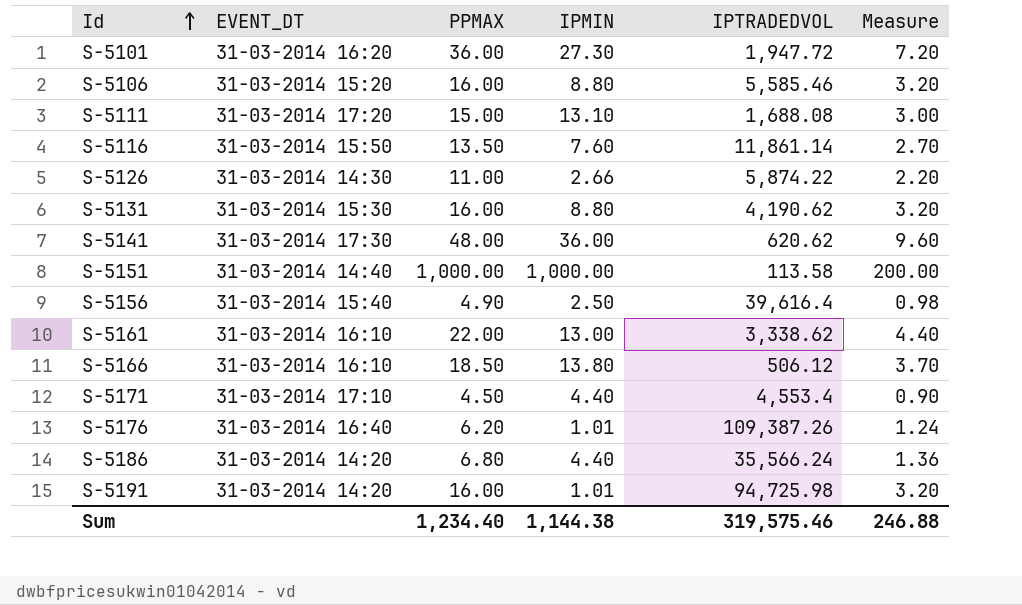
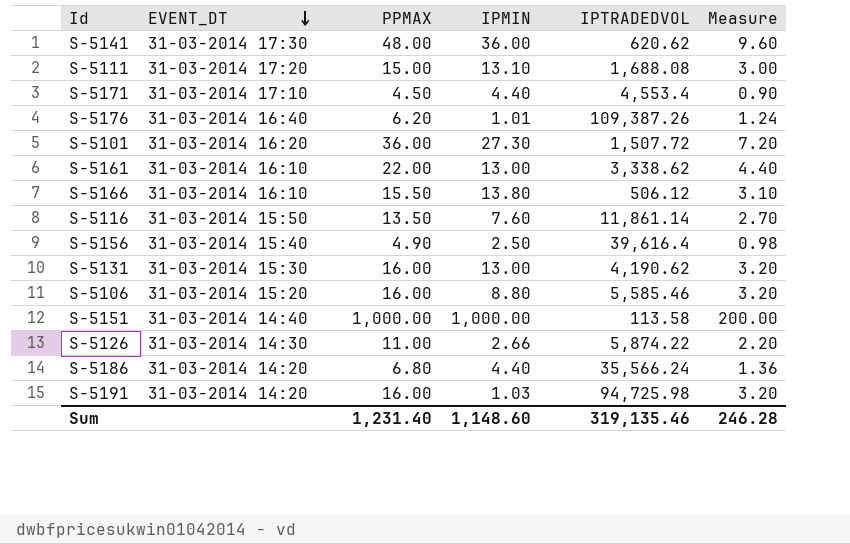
row order: Id ascending -> EVENT_DT descending
S-5101 | IPTRADEDVOL: 1,947.72 -> 1,507.72
S-5166 | PPMAX: 18.50 -> 15.50
S-5166 | Measure: 3.70 -> 3.10
S-5131 | IPMIN: 8.80 -> 13.00
S-5191 | IPMIN: 1.01 -> 1.03
Sum | PPMAX: 1,234.40 -> 1,231.40
Sum | IPMIN: 1,144.38 -> 1,148.60
Sum | IPTRADEDVOL: 319,575.46 -> 319,135.46
Sum | Measure: 246.88 -> 246.28

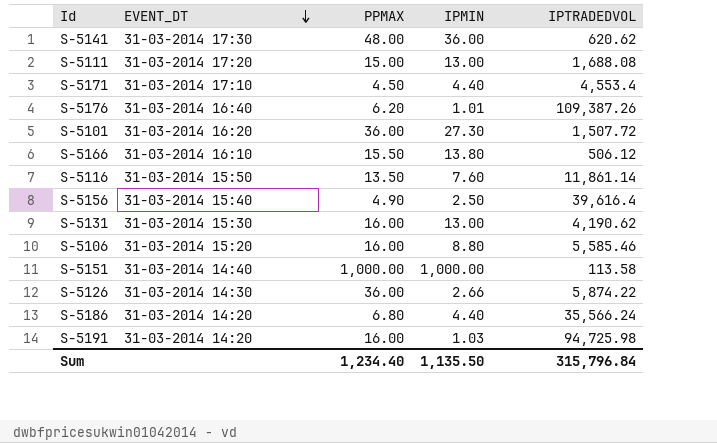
column Measure | formula: [PPMAX] * 0.2 -> none
row S-5161: 31-03-2014 16:10 | 22.00 | 13.00 | 3,338.62 | 4.40 -> none
S-5111 | IPMIN: 13.10 -> 13.00
S-5126 | PPMAX: 11.00 -> 36.00
Sum | PPMAX: 1,231.40 -> 1,234.40
Sum | IPMIN: 1,148.60 -> 1,135.50
Sum | IPTRADEDVOL: 319,135.46 -> 315,796.84

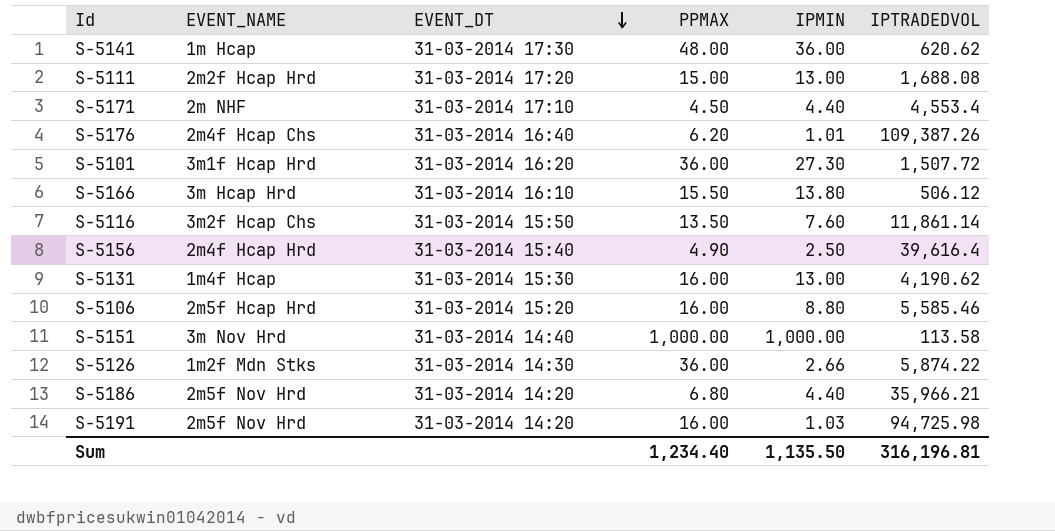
column EVENT_NAME | position: none -> 2
S-5186 | IPTRADEDVOL: 35,566.24 -> 35,966.21
Sum | IPTRADEDVOL: 315,796.84 -> 316,196.81

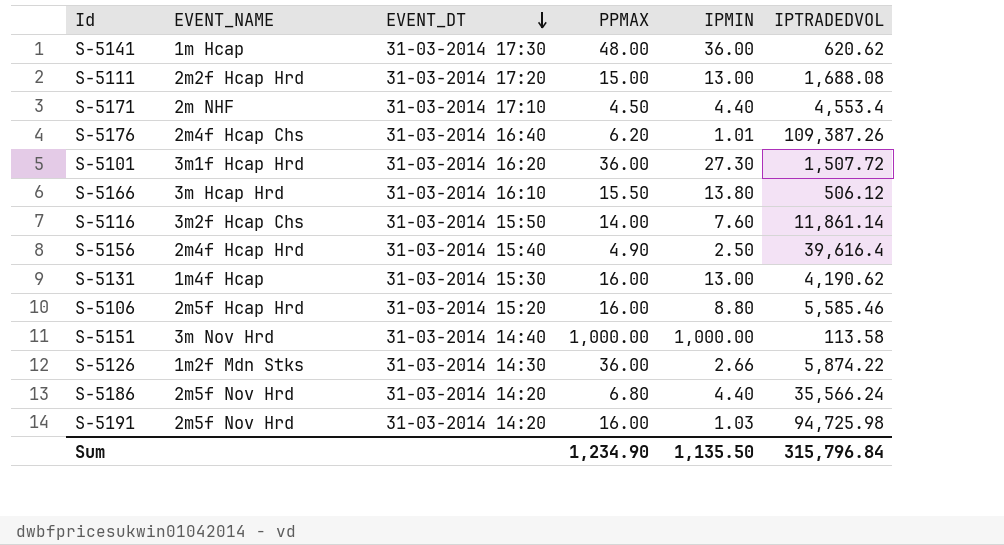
S-5116 | PPMAX: 13.50 -> 14.00
S-5186 | IPTRADEDVOL: 35,966.21 -> 35,566.24
Sum | PPMAX: 1,234.40 -> 1,234.90
Sum | IPTRADEDVOL: 316,196.81 -> 315,796.84

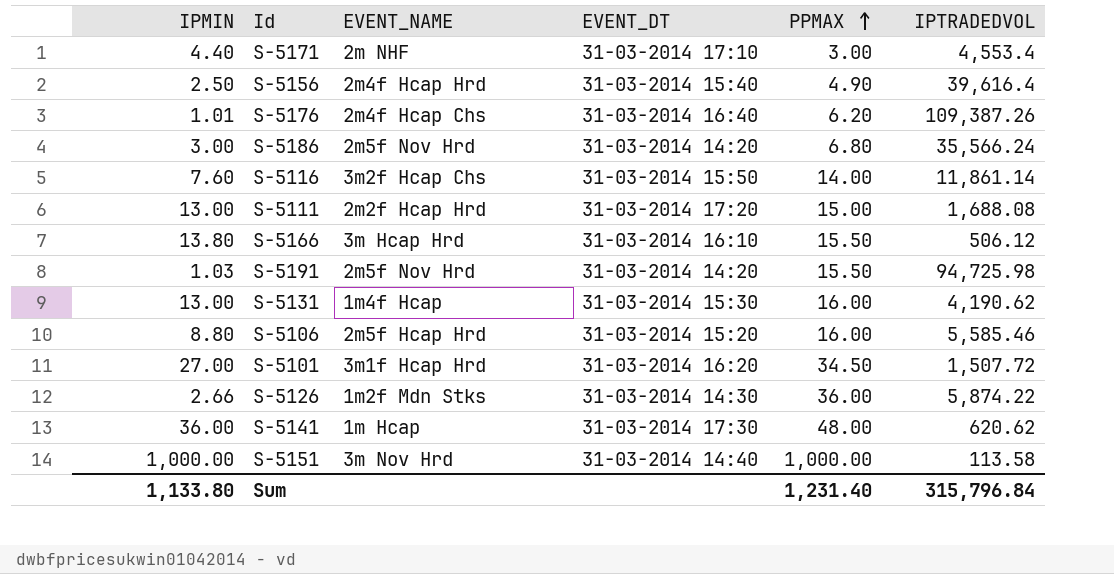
row order: EVENT_DT descending -> PPMAX ascending
column IPMIN | position: 5 -> 1
S-5171 | PPMAX: 4.50 -> 3.00
S-5186 | IPMIN: 4.40 -> 3.00
S-5191 | PPMAX: 16.00 -> 15.50
S-5101 | IPMIN: 27.30 -> 27.00
S-5101 | PPMAX: 36.00 -> 34.50
Sum | IPMIN: 1,135.50 -> 1,133.80
Sum | PPMAX: 1,234.90 -> 1,231.40

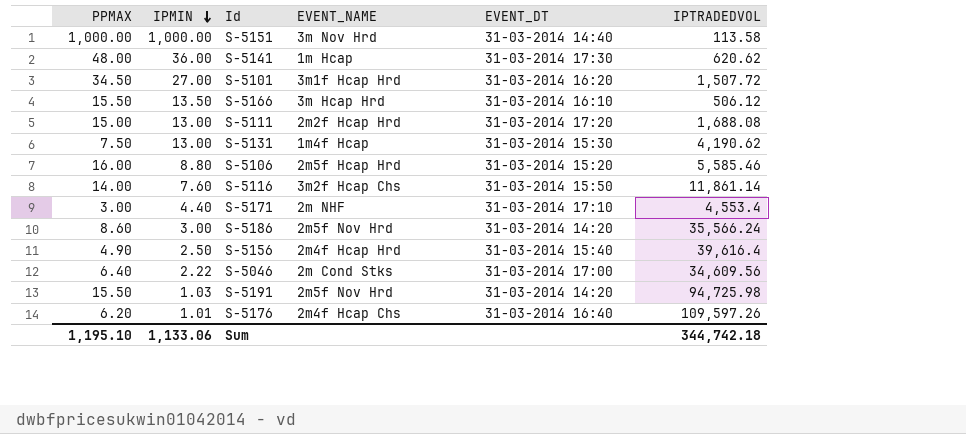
row order: PPMAX ascending -> IPMIN descending
column PPMAX | position: 5 -> 1
row S-5126: 2.66 | 1m2f Mdn Stks | 31-03-2014 14:30 | 36.00 | 5,874.22 -> none
S-5166 | IPMIN: 13.80 -> 13.50
S-5131 | PPMAX: 16.00 -> 7.50
S-5186 | PPMAX: 6.80 -> 8.60
row S-5046: none -> 6.40 | 2.22 | 2m Cond Stks | 31-03-2014 17:00 | 34,609.56
S-5176 | IPTRADEDVOL: 109,387.26 -> 109,597.26
Sum | PPMAX: 1,231.40 -> 1,195.10
Sum | IPMIN: 1,133.80 -> 1,133.06
Sum | IPTRADEDVOL: 315,796.84 -> 344,742.18

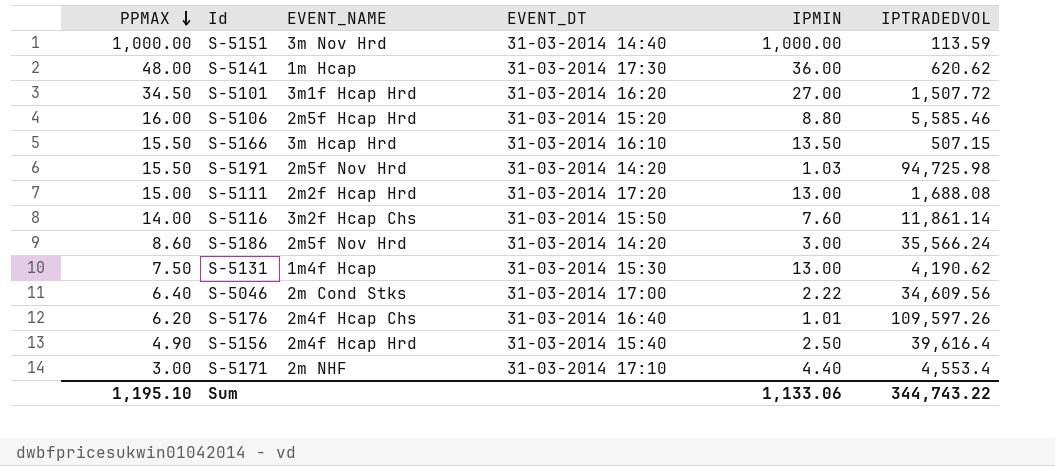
row order: IPMIN descending -> PPMAX descending
column IPMIN | position: 2 -> 5
S-5151 | IPTRADEDVOL: 113.58 -> 113.59
S-5166 | IPTRADEDVOL: 506.12 -> 507.15
Sum | IPTRADEDVOL: 344,742.18 -> 344,743.22

